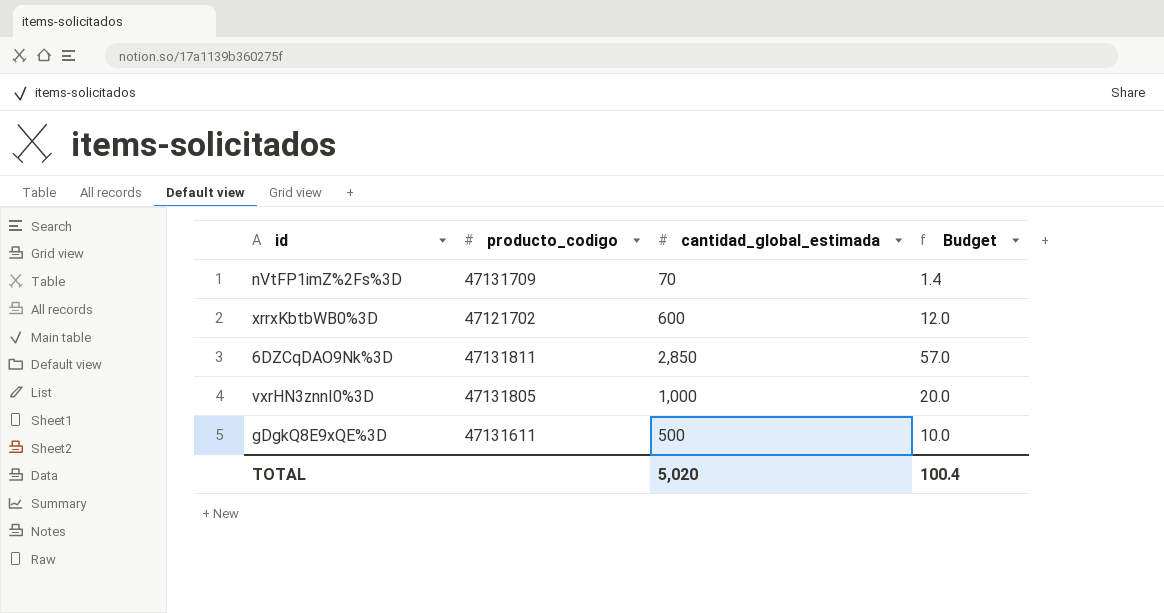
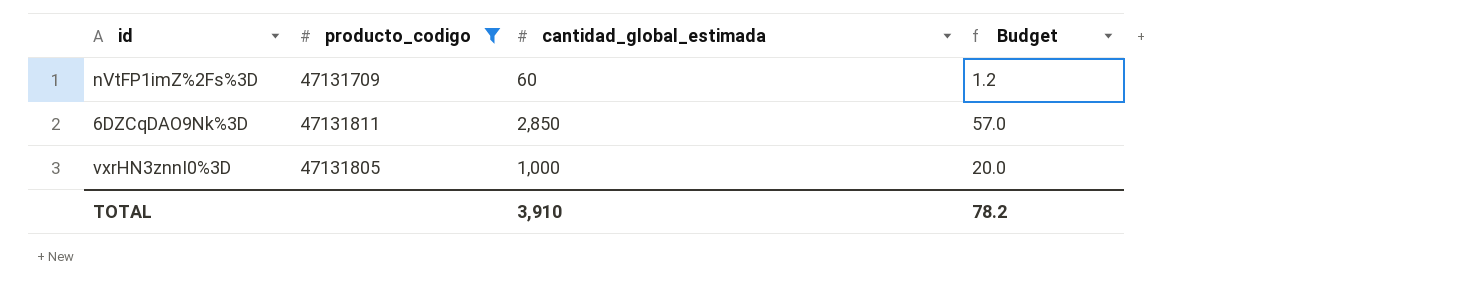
filter: none -> producto_codigo >= 47131709
nVtFP1imZ%2Fs%3D | cantidad_global_estimada: 70 -> 60
nVtFP1imZ%2Fs%3D | Budget: 1.4 -> 1.2
TOTAL | cantidad_global_estimada: 5,020 -> 3,910
TOTAL | Budget: 100.4 -> 78.2

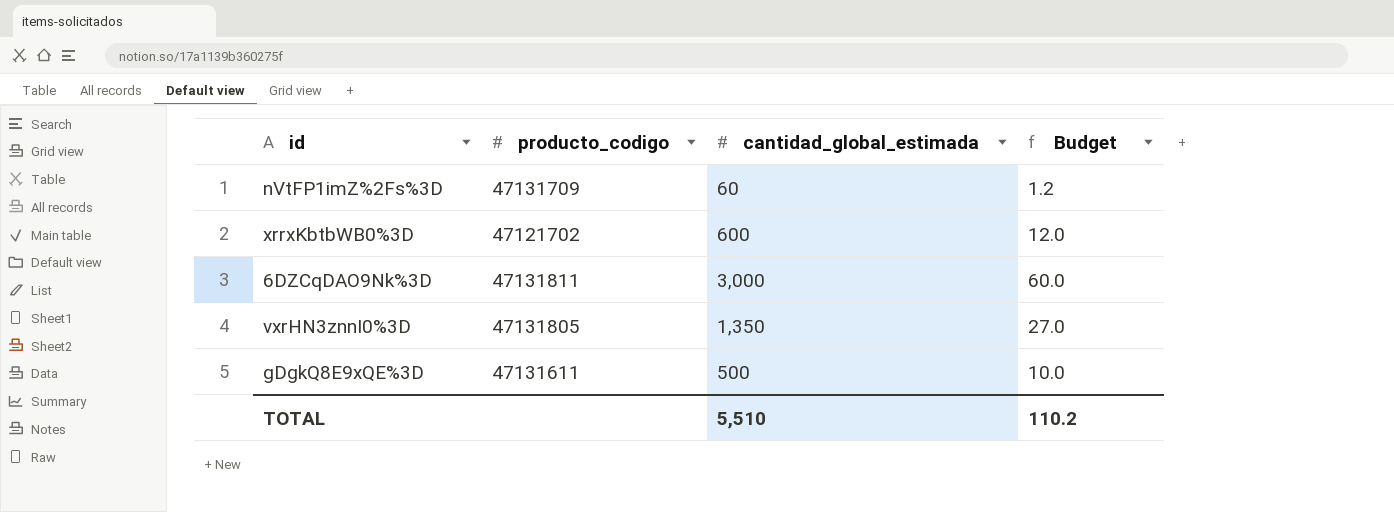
filter: producto_codigo >= 47131709 -> none
6DZCqDAO9Nk%3D | cantidad_global_estimada: 2,850 -> 3,000
6DZCqDAO9Nk%3D | Budget: 57.0 -> 60.0
vxrHN3znnI0%3D | cantidad_global_estimada: 1,000 -> 1,350
vxrHN3znnI0%3D | Budget: 20.0 -> 27.0
TOTAL | cantidad_global_estimada: 3,910 -> 5,510
TOTAL | Budget: 78.2 -> 110.2

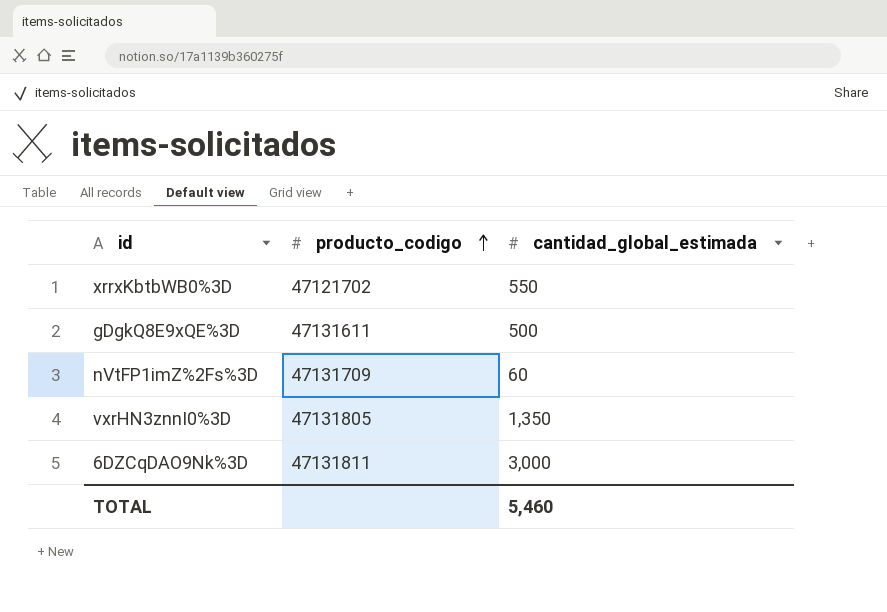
row order: none -> producto_codigo ascending
column Budget | formula: [cantidad_global_estimada] * 0.02 -> none
xrrxKbtbWB0%3D | cantidad_global_estimada: 600 -> 550
TOTAL | cantidad_global_estimada: 5,510 -> 5,460

